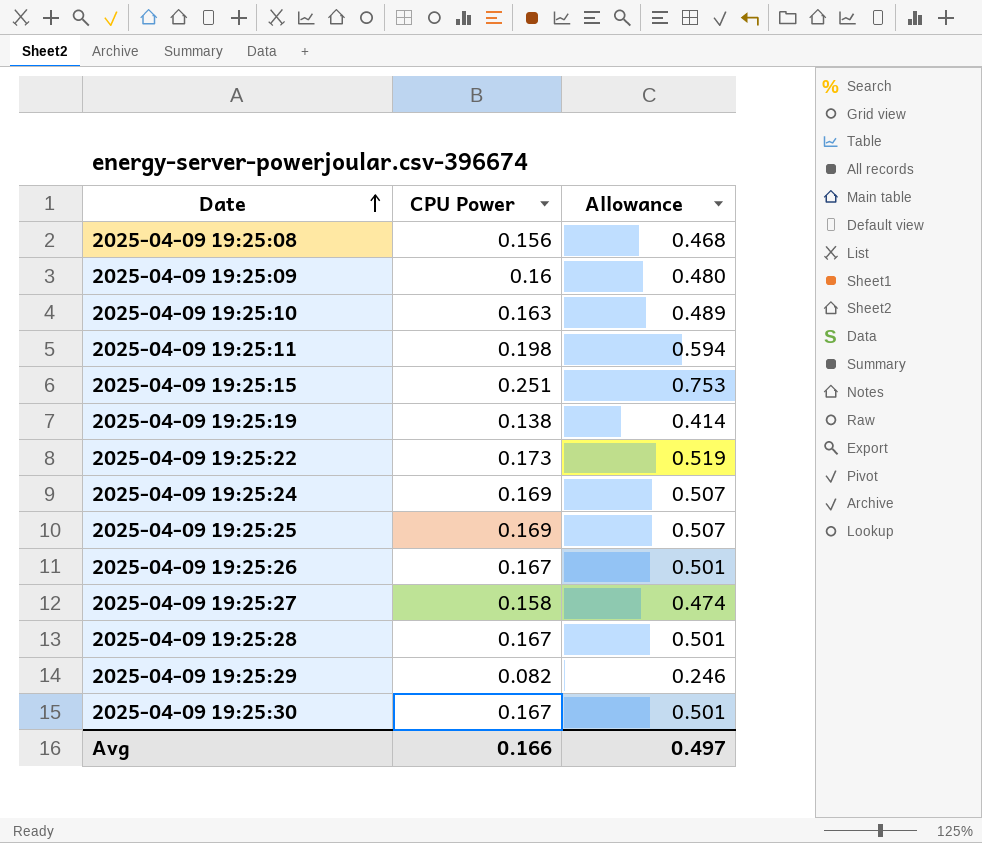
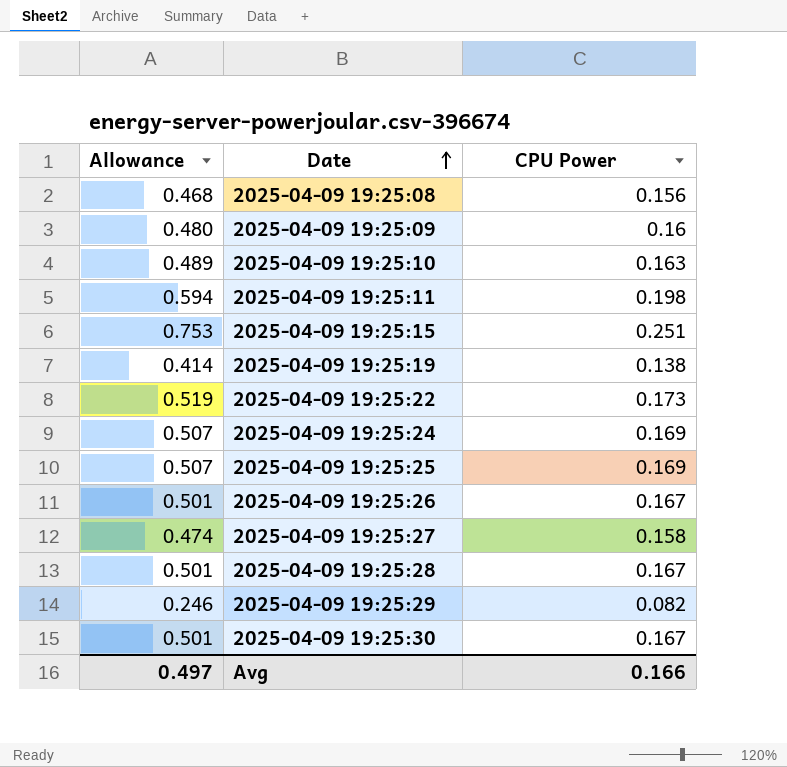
column Allowance | position: 3 -> 1

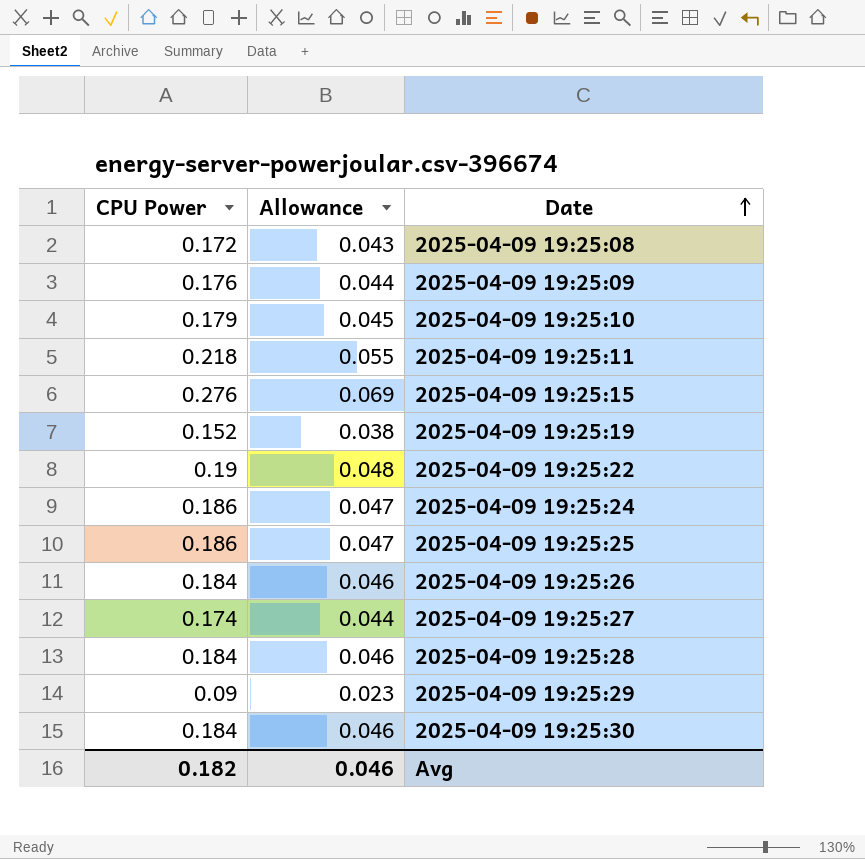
column CPU Power | position: 3 -> 1
column Allowance | formula: [CPU Power] * 3 -> [CPU Power] * 0.25
2025-04-09 19:25:08 | CPU Power: 0.156 -> 0.172
2025-04-09 19:25:09 | CPU Power: 0.16 -> 0.176
2025-04-09 19:25:10 | CPU Power: 0.163 -> 0.179
2025-04-09 19:25:11 | CPU Power: 0.198 -> 0.218
2025-04-09 19:25:15 | CPU Power: 0.251 -> 0.276
2025-04-09 19:25:19 | CPU Power: 0.138 -> 0.152
2025-04-09 19:25:22 | CPU Power: 0.173 -> 0.19
2025-04-09 19:25:24 | CPU Power: 0.169 -> 0.186
2025-04-09 19:25:25 | CPU Power: 0.169 -> 0.186
2025-04-09 19:25:26 | CPU Power: 0.167 -> 0.184
2025-04-09 19:25:27 | CPU Power: 0.158 -> 0.174
2025-04-09 19:25:28 | CPU Power: 0.167 -> 0.184
2025-04-09 19:25:29 | CPU Power: 0.082 -> 0.09
2025-04-09 19:25:30 | CPU Power: 0.167 -> 0.184
Avg | CPU Power: 0.166 -> 0.182
Avg | Allowance: 0.497 -> 0.046

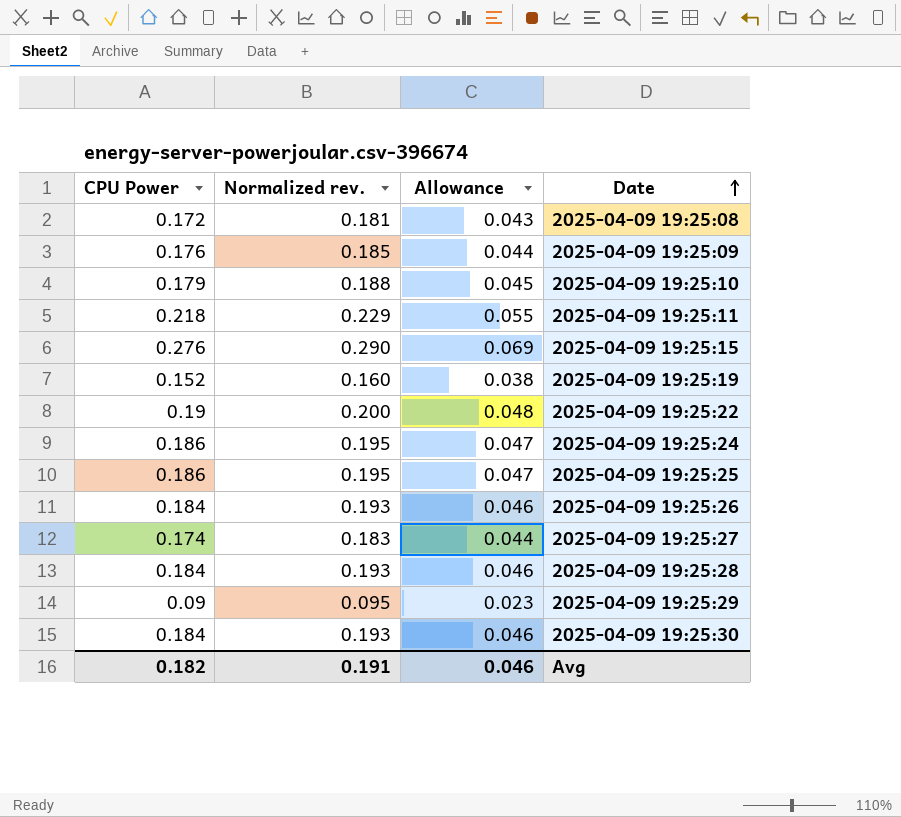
column Normalized rev. | formula: none -> [CPU Power] * 1.05

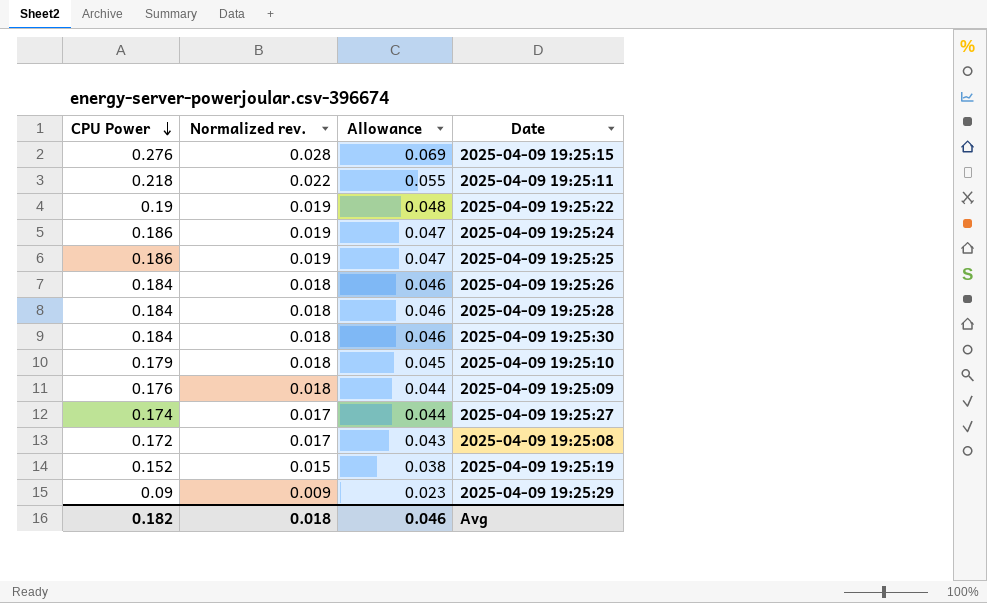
row order: Date ascending -> CPU Power descending
column Normalized rev. | formula: [CPU Power] * 1.05 -> [CPU Power] * 0.1
Avg | Normalized rev.: 0.191 -> 0.018

